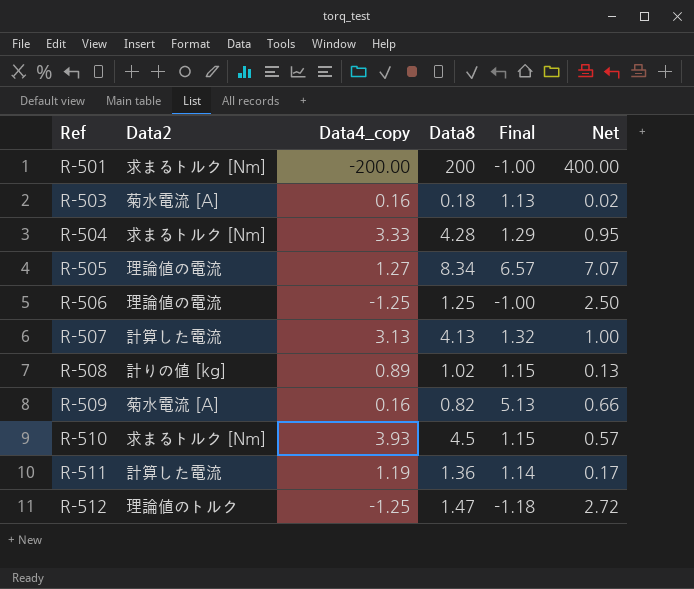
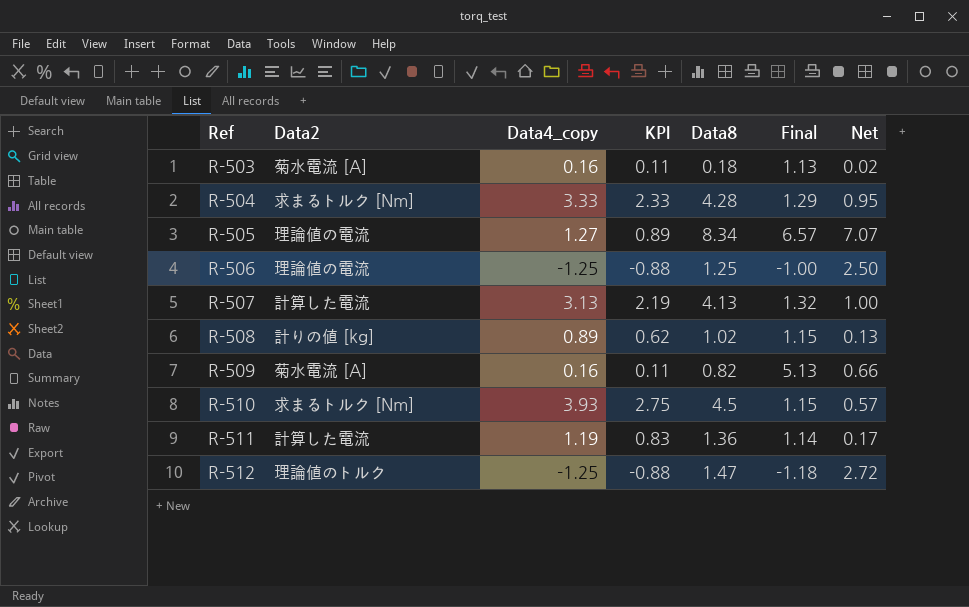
column KPI | formula: none -> [Data4_copy] * 0.7
row R-501: 求まるトルク [Nm] | -200.00 | 200 | -1.00 | 400.00 -> none

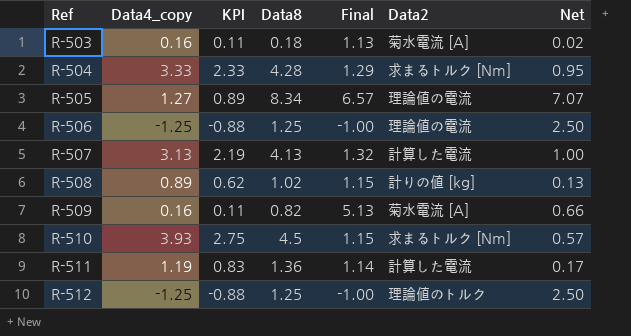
column Data2 | position: 2 -> 6
R-512 | Data8: 1.47 -> 1.25
R-512 | Final: -1.18 -> -1.00
R-512 | Net: 2.72 -> 2.50

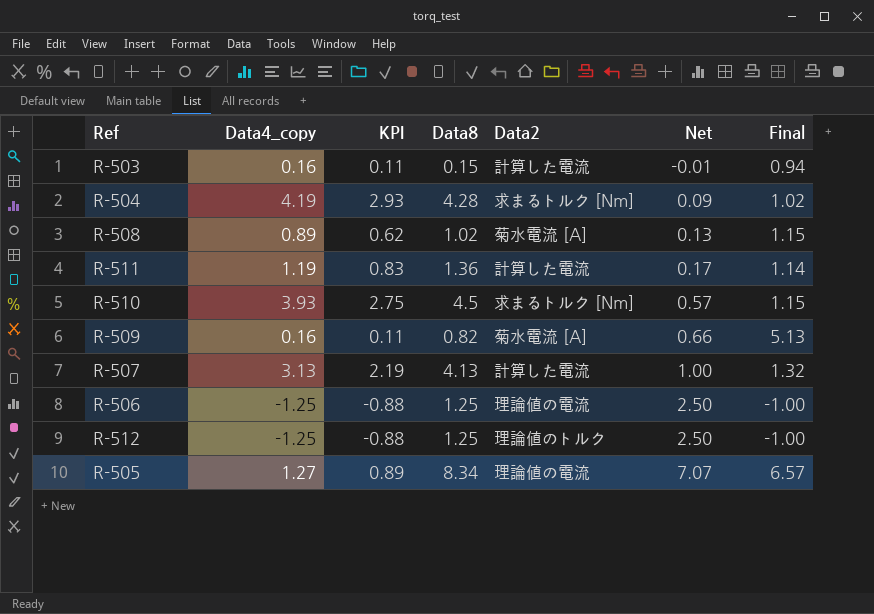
row order: Ref ascending -> Net ascending
column Final | position: 5 -> 7
R-503 | Data8: 0.18 -> 0.15
R-503 | Data2: 菊水電流 [A] -> 計算した電流
R-503 | Net: 0.02 -> -0.01
R-503 | Final: 1.13 -> 0.94
R-504 | Data4_copy: 3.33 -> 4.19
R-504 | KPI: 2.33 -> 2.93
R-504 | Net: 0.95 -> 0.09
R-504 | Final: 1.29 -> 1.02
R-508 | Data2: 計りの値 [kg] -> 菊水電流 [A]

